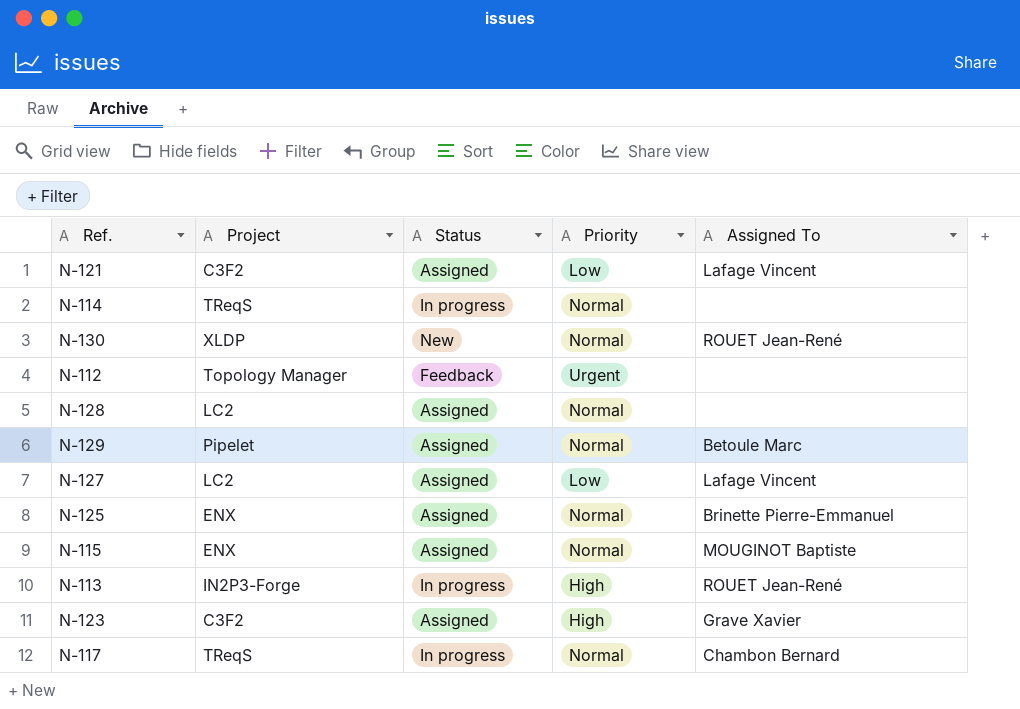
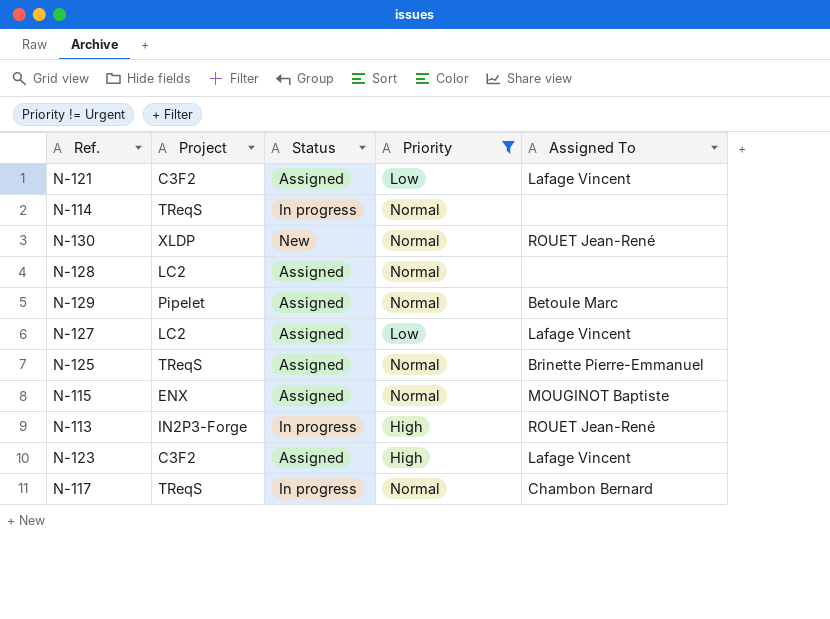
filter: none -> Priority != Urgent
N-125 | Project: ENX -> TReqS
N-123 | Assigned To: Grave Xavier -> Lafage Vincent

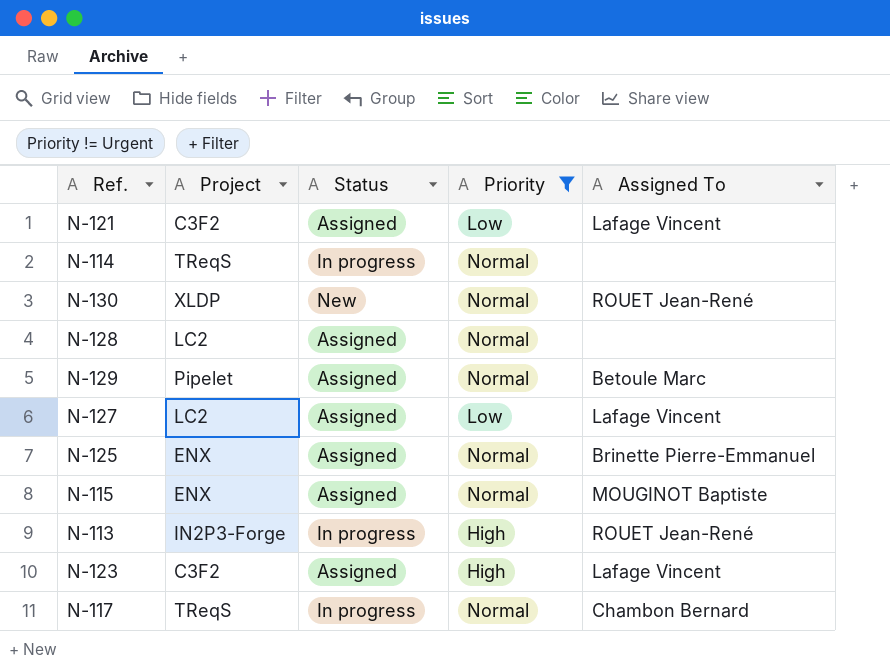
N-125 | Project: TReqS -> ENX

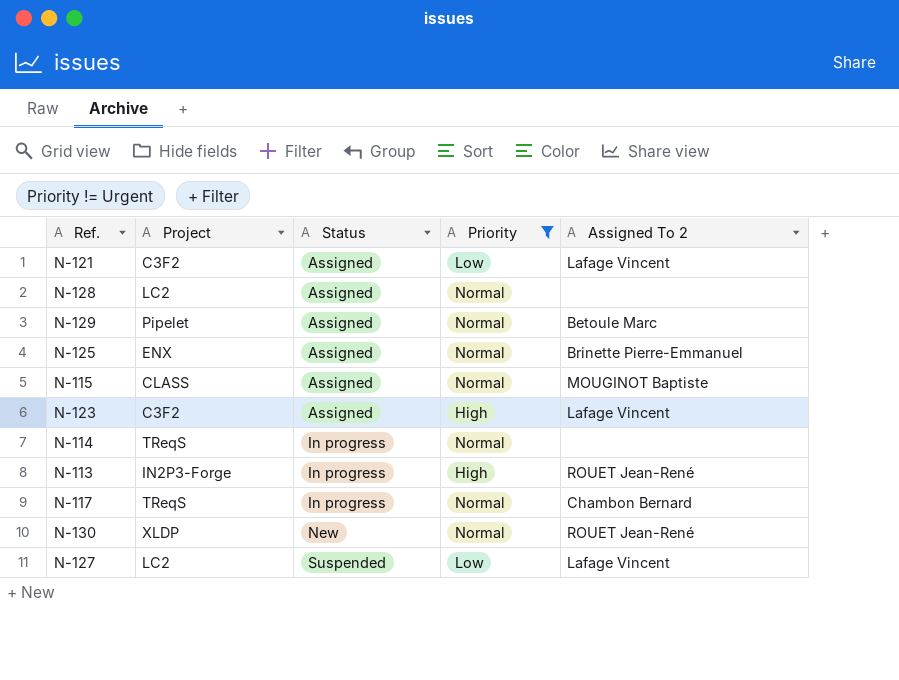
row order: none -> Status ascending
column name: Assigned To -> Assigned To 2
N-115 | Project: ENX -> CLASS
N-127 | Status: Assigned -> Suspended

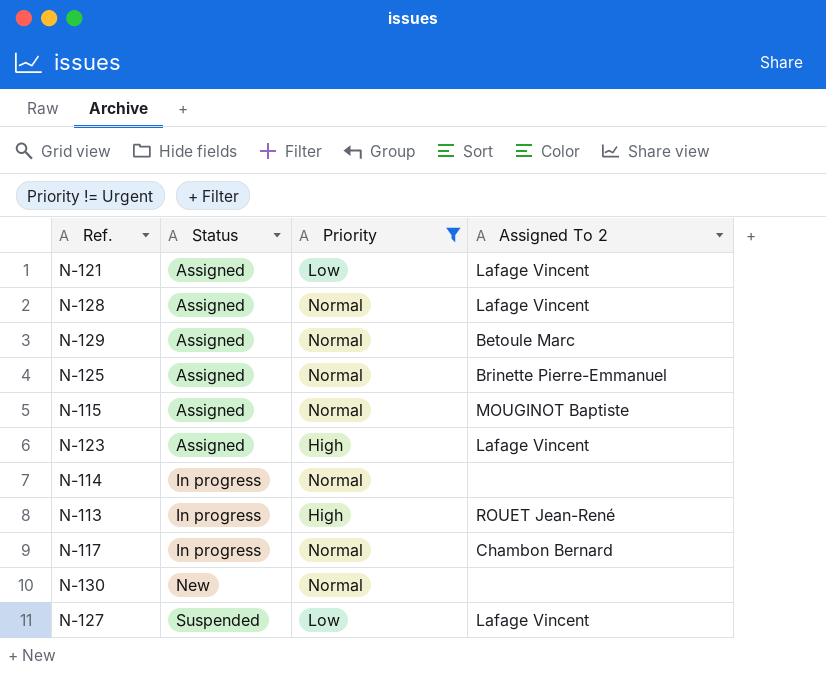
column Project | position: 2 -> none
N-128 | Assigned To 2: none -> Lafage Vincent
N-130 | Assigned To 2: ROUET Jean-René -> none

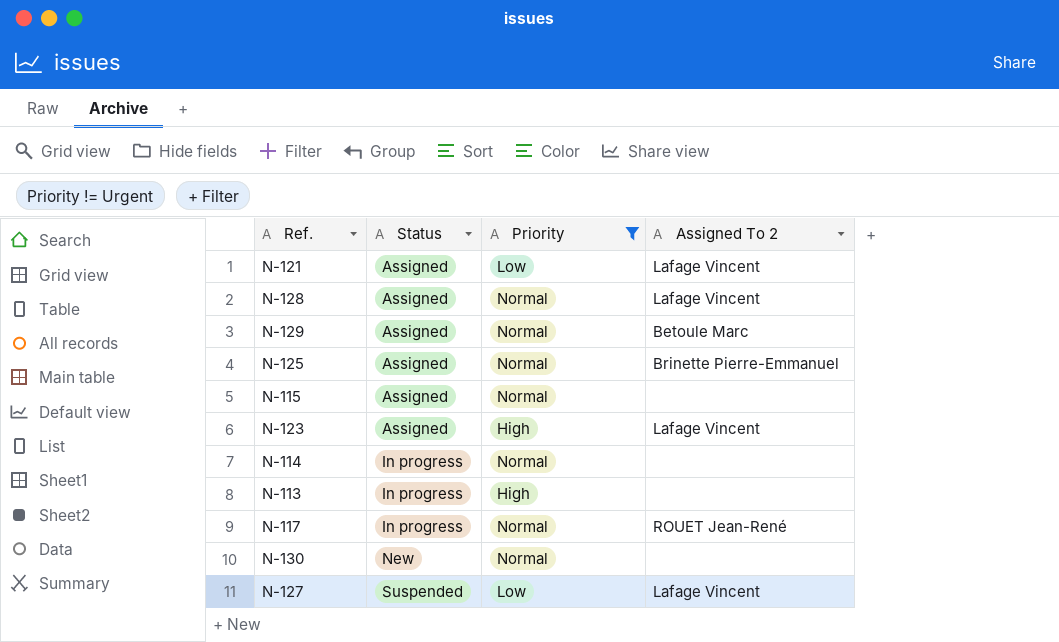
N-115 | Assigned To 2: MOUGINOT Baptiste -> none
N-113 | Assigned To 2: ROUET Jean-René -> none
N-117 | Assigned To 2: Chambon Bernard -> ROUET Jean-René

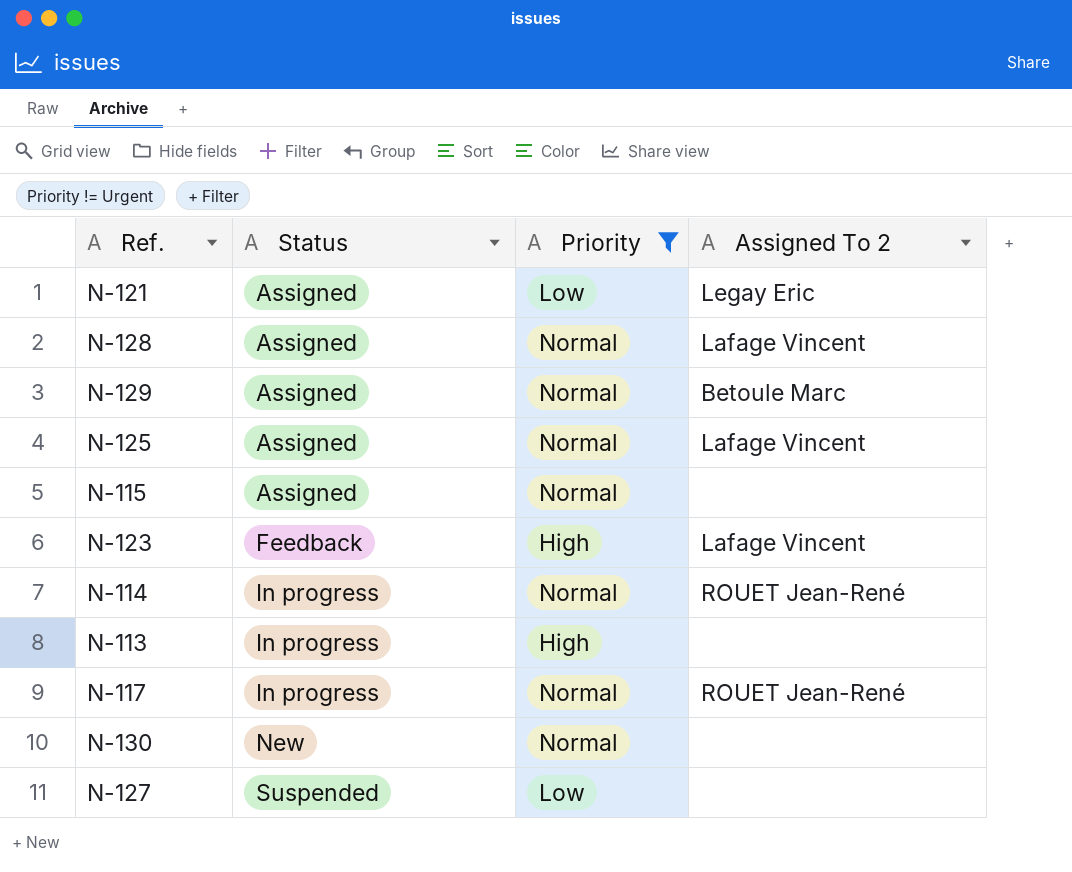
N-121 | Assigned To 2: Lafage Vincent -> Legay Eric
N-125 | Assigned To 2: Brinette Pierre-Emmanuel -> Lafage Vincent
N-123 | Status: Assigned -> Feedback
N-114 | Assigned To 2: none -> ROUET Jean-René
N-127 | Assigned To 2: Lafage Vincent -> none

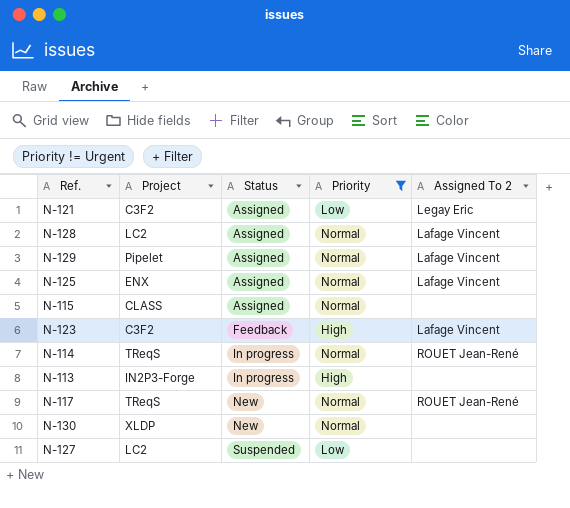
column Project | position: none -> 2
N-129 | Assigned To 2: Betoule Marc -> Lafage Vincent
N-117 | Status: In progress -> New

